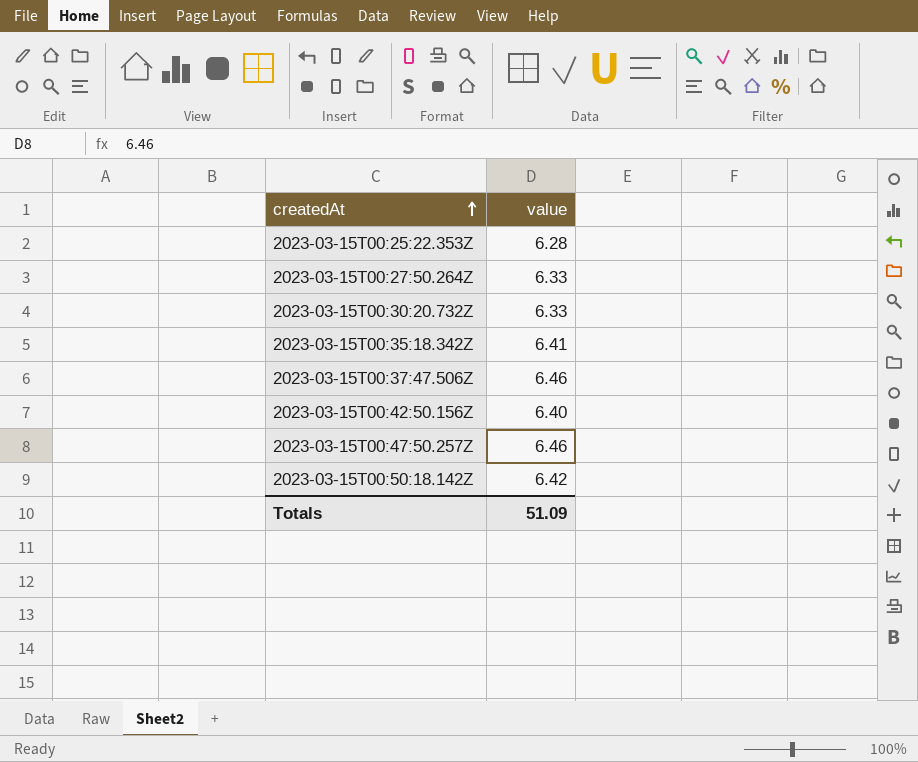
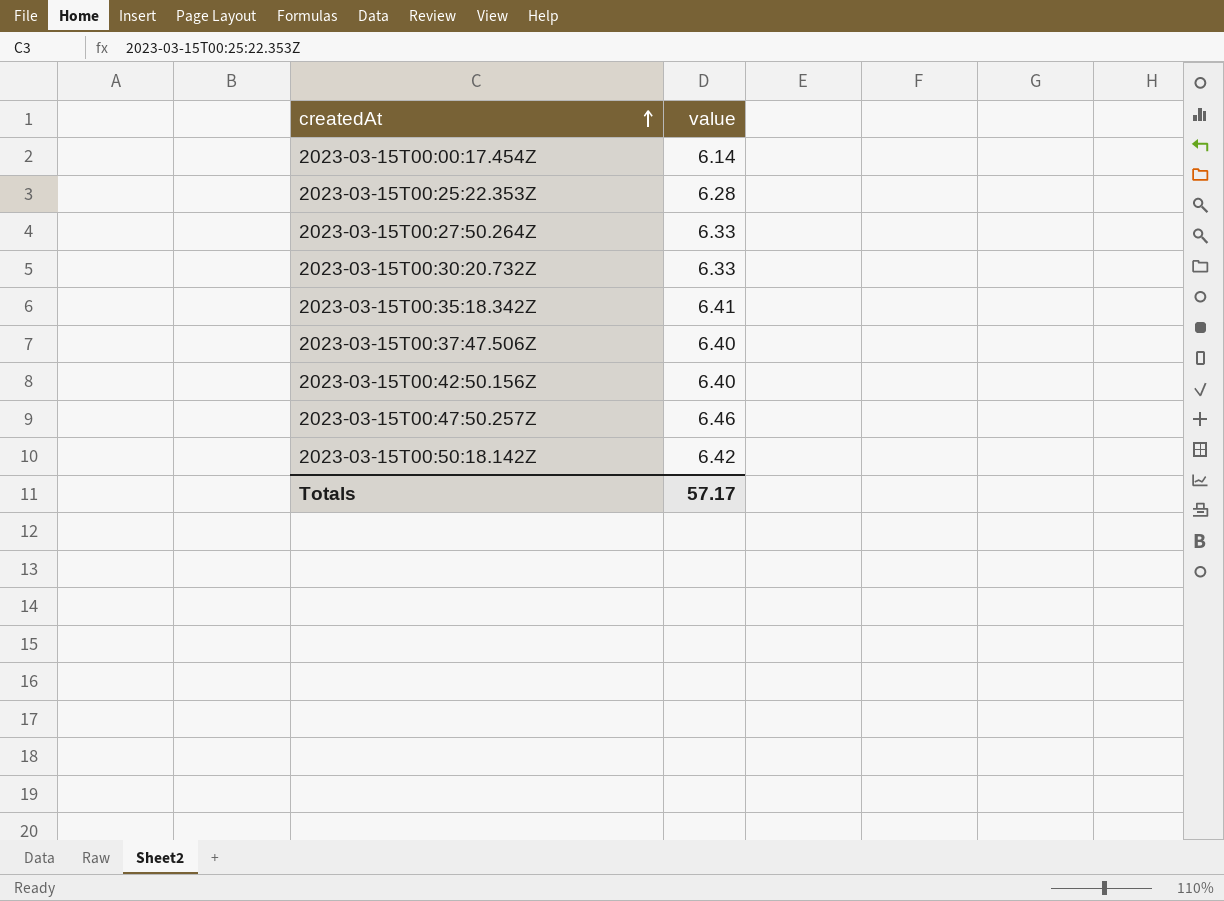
row 2023-03-15T00:00:17.454Z: none -> 6.14
2023-03-15T00:37:47.506Z | value: 6.46 -> 6.40
Totals | value: 51.09 -> 57.17

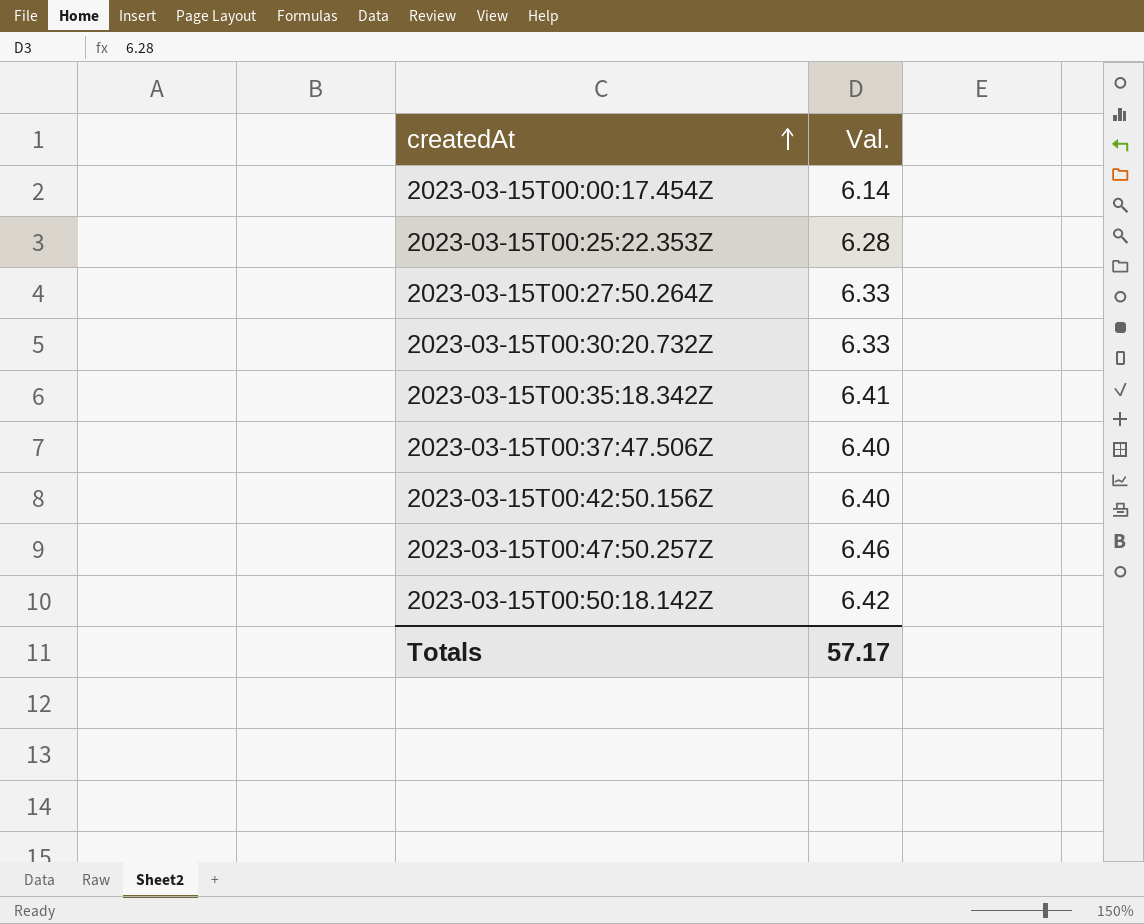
column name: value -> Val.

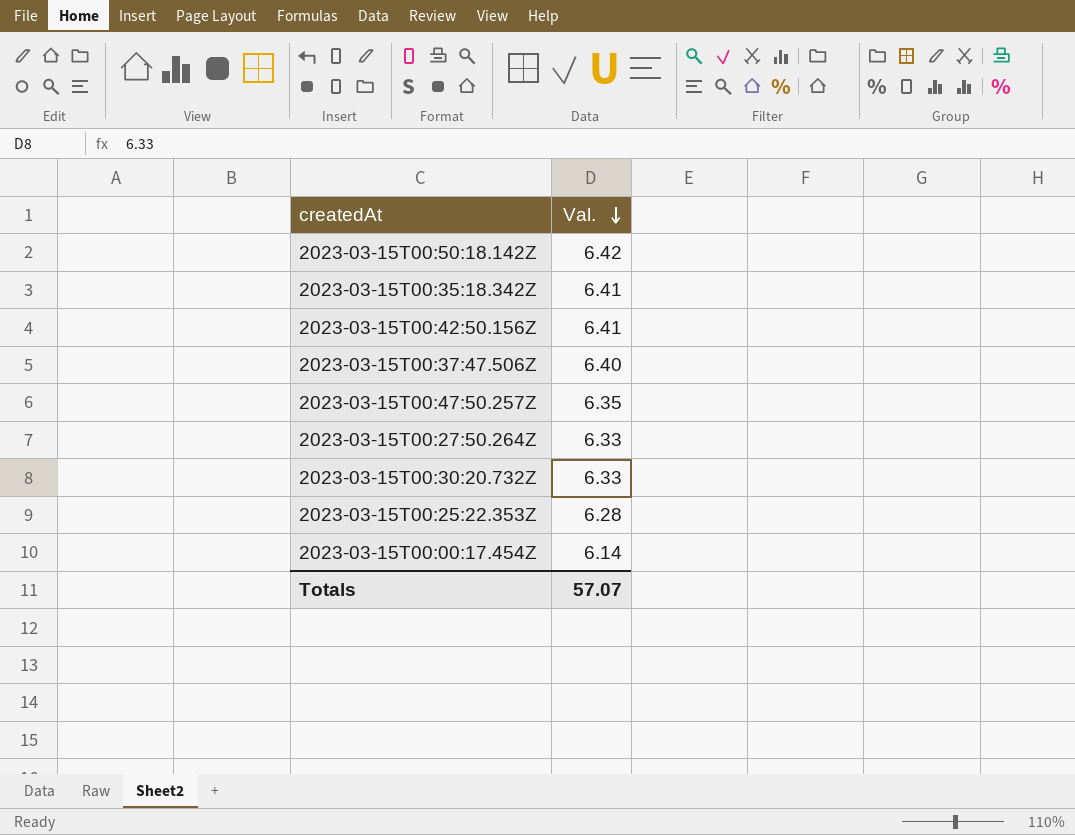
row order: createdAt ascending -> Val. descending
2023-03-15T00:42:50.156Z | Val.: 6.40 -> 6.41
2023-03-15T00:47:50.257Z | Val.: 6.46 -> 6.35
Totals | Val.: 57.17 -> 57.07

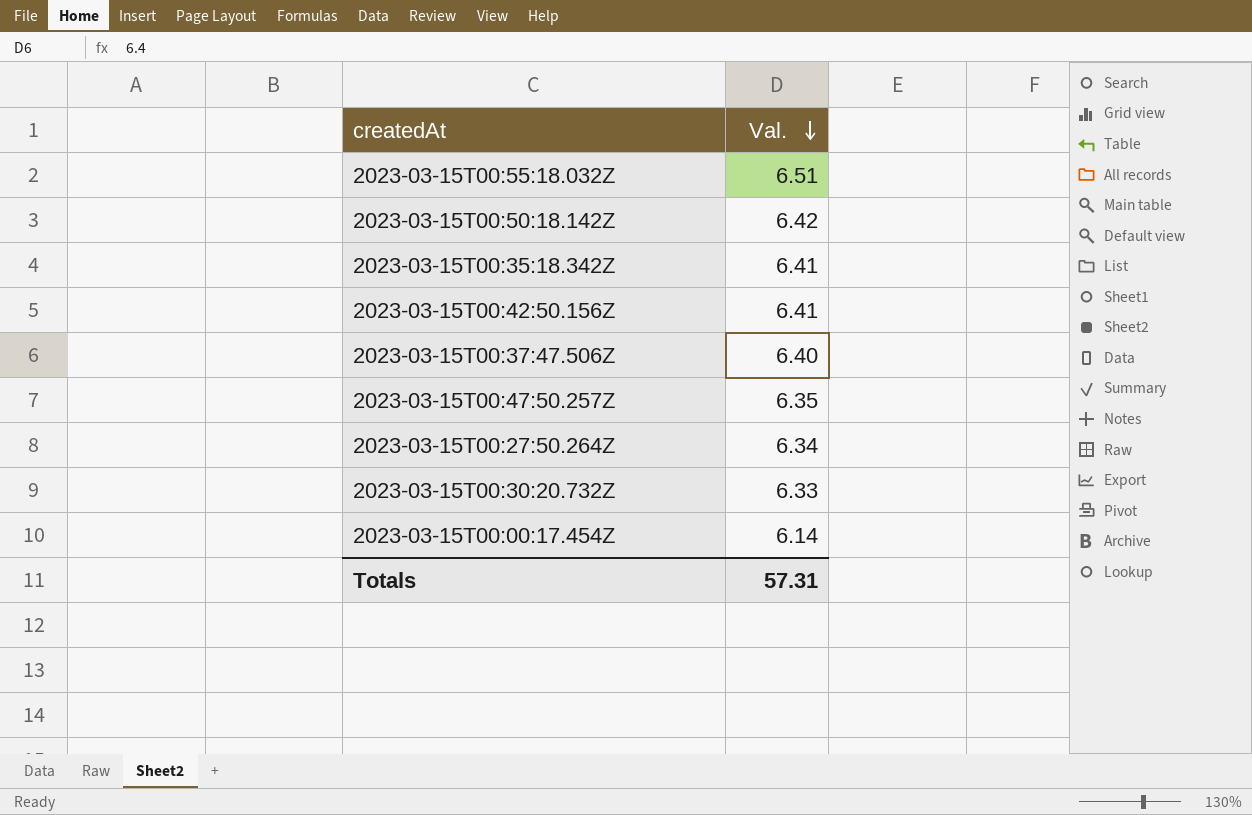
row 2023-03-15T00:25:22.353Z: 6.28 -> none
row 2023-03-15T00:55:18.032Z: none -> 6.51
2023-03-15T00:27:50.264Z | Val.: 6.33 -> 6.34
Totals | Val.: 57.07 -> 57.31

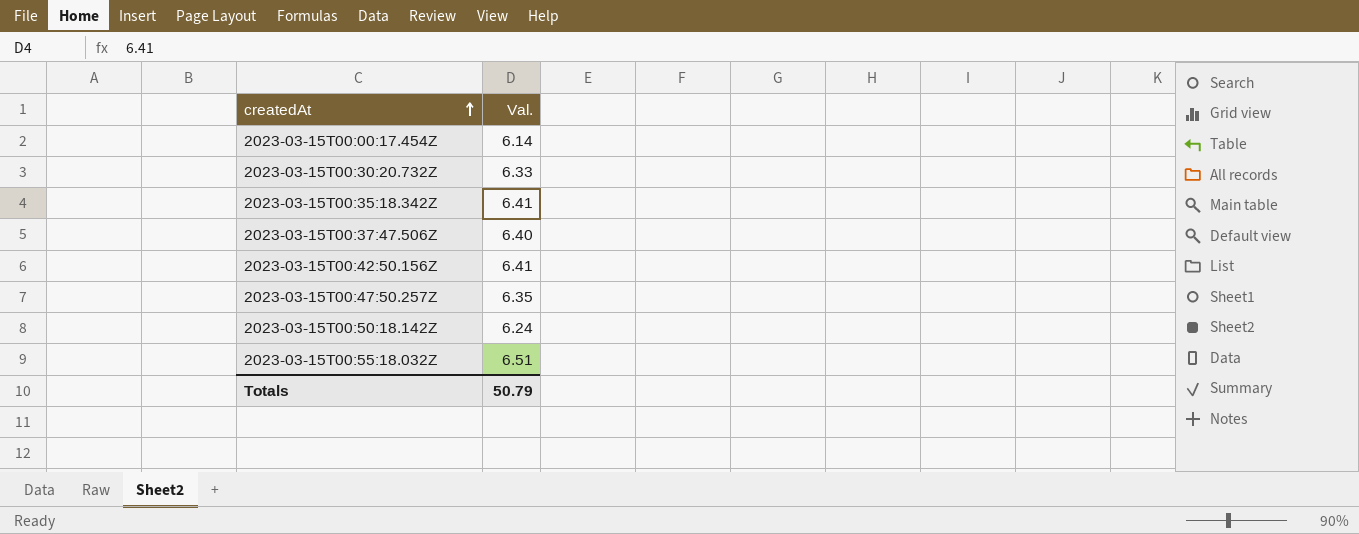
row order: Val. descending -> createdAt ascending
row 2023-03-15T00:27:50.264Z: 6.34 -> none
2023-03-15T00:50:18.142Z | Val.: 6.42 -> 6.24
Totals | Val.: 57.31 -> 50.79

